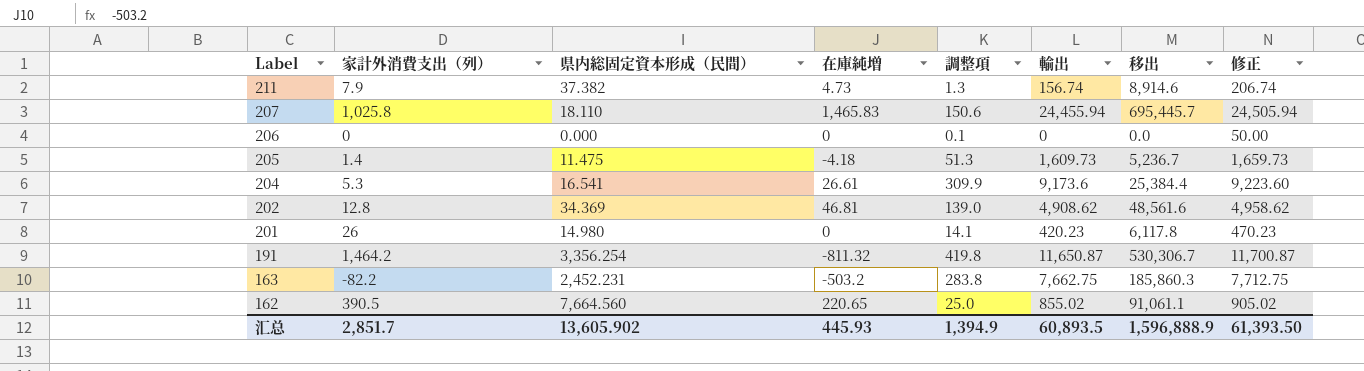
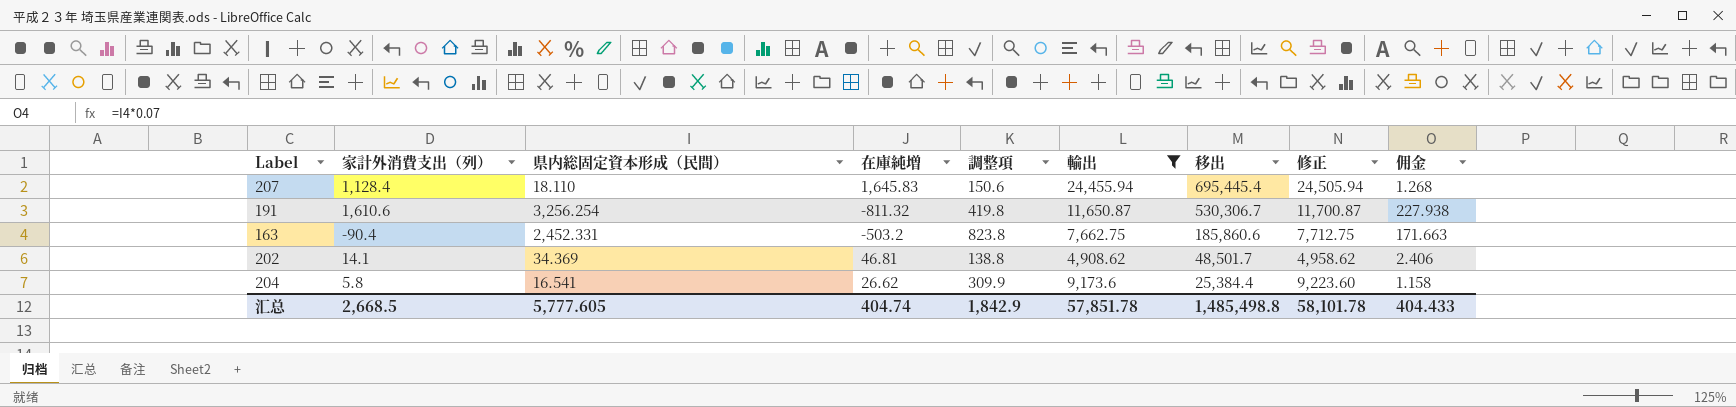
filter: none -> 輸出 >= 4,908.62
row order: Label descending -> 移出 descending
column 佣金 | formula: none -> [県内総固定資本形成（民間）] * 0.07
207 | 家計外消費支出（列）: 1,025.8 -> 1,128.4
207 | 在庫純増: 1,465.83 -> 1,645.83
207 | 移出: 695,445.7 -> 695,445.4
191 | 家計外消費支出（列）: 1,464.2 -> 1,610.6
191 | 県内総固定資本形成（民間）: 3,356.254 -> 3,256.254
163 | 家計外消費支出（列）: -82.2 -> -90.4
163 | 県内総固定資本形成（民間）: 2,452.231 -> 2,452.331
163 | 調整項: 283.8 -> 823.8
163 | 移出: 185,860.3 -> 185,860.6
202 | 家計外消費支出（列）: 12.8 -> 14.1
202 | 調整項: 139.0 -> 138.8
202 | 移出: 48,561.6 -> 48,501.7
204 | 家計外消費支出（列）: 5.3 -> 5.8
204 | 在庫純増: 26.61 -> 26.62
汇总 | 家計外消費支出（列）: 2,851.7 -> 2,668.5
汇总 | 県内総固定資本形成（民間）: 13,605.902 -> 5,777.605
汇总 | 在庫純増: 445.93 -> 404.74
汇总 | 調整項: 1,394.9 -> 1,842.9
汇总 | 輸出: 60,893.5 -> 57,851.78
汇总 | 移出: 1,596,888.9 -> 1,485,498.8
汇总 | 修正: 61,393.50 -> 58,101.78

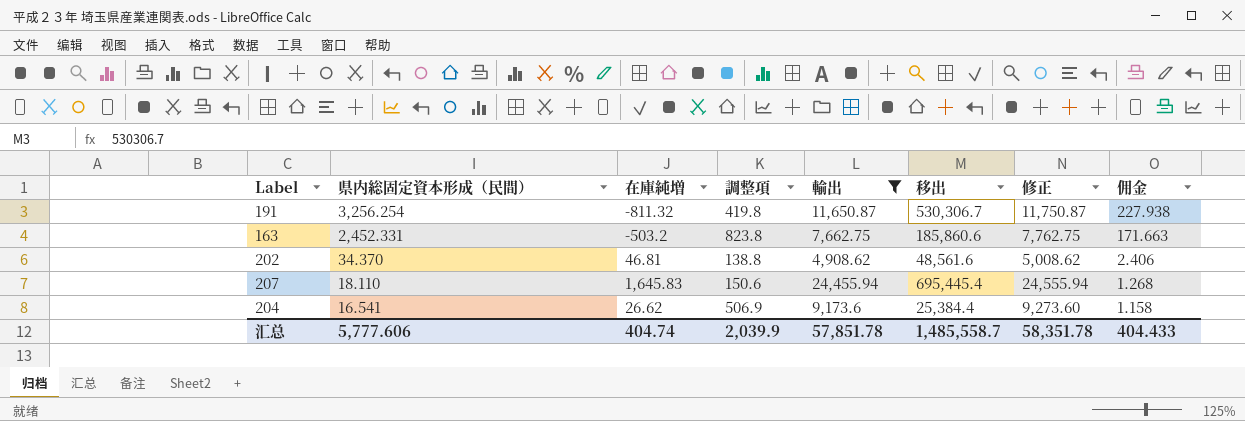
row order: 移出 descending -> 県内総固定資本形成（民間） descending
column 家計外消費支出（列） | position: 2 -> none
column 修正 | formula: [輸出] + 50 -> [輸出] + 100
202 | 県内総固定資本形成（民間）: 34.369 -> 34.370
202 | 移出: 48,501.7 -> 48,561.6
204 | 調整項: 309.9 -> 506.9
汇总 | 県内総固定資本形成（民間）: 5,777.605 -> 5,777.606
汇总 | 調整項: 1,842.9 -> 2,039.9
汇总 | 移出: 1,485,498.8 -> 1,485,558.7
汇总 | 修正: 58,101.78 -> 58,351.78

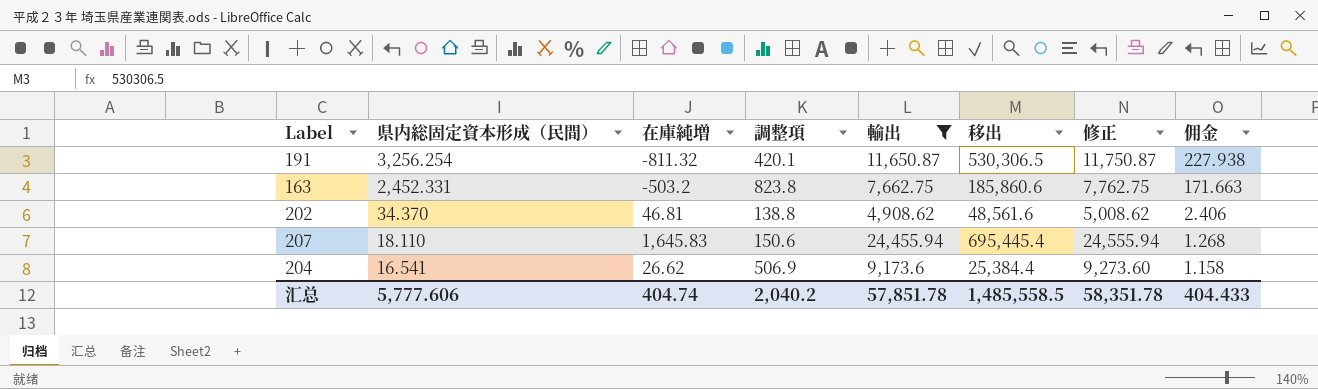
191 | 調整項: 419.8 -> 420.1
191 | 移出: 530,306.7 -> 530,306.5
汇总 | 調整項: 2,039.9 -> 2,040.2
汇总 | 移出: 1,485,558.7 -> 1,485,558.5

